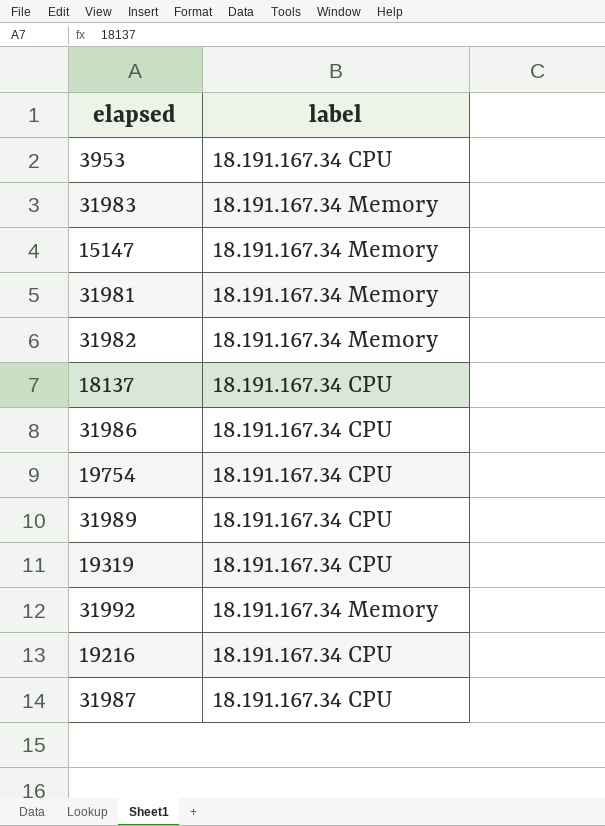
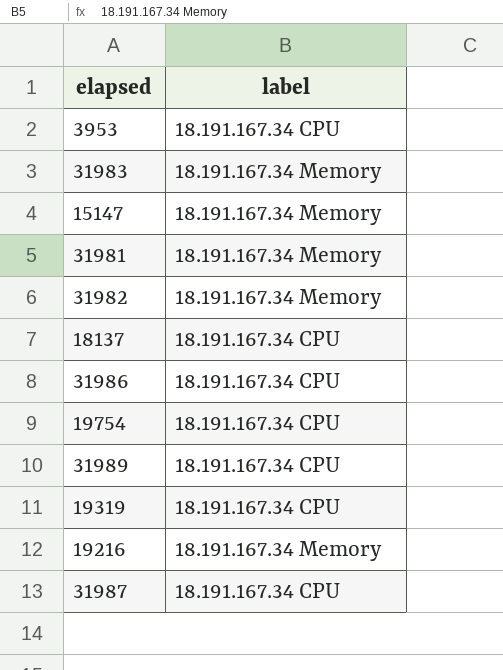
row 31992: 18.191.167.34 Memory -> none
19216 | label: 18.191.167.34 CPU -> 18.191.167.34 Memory

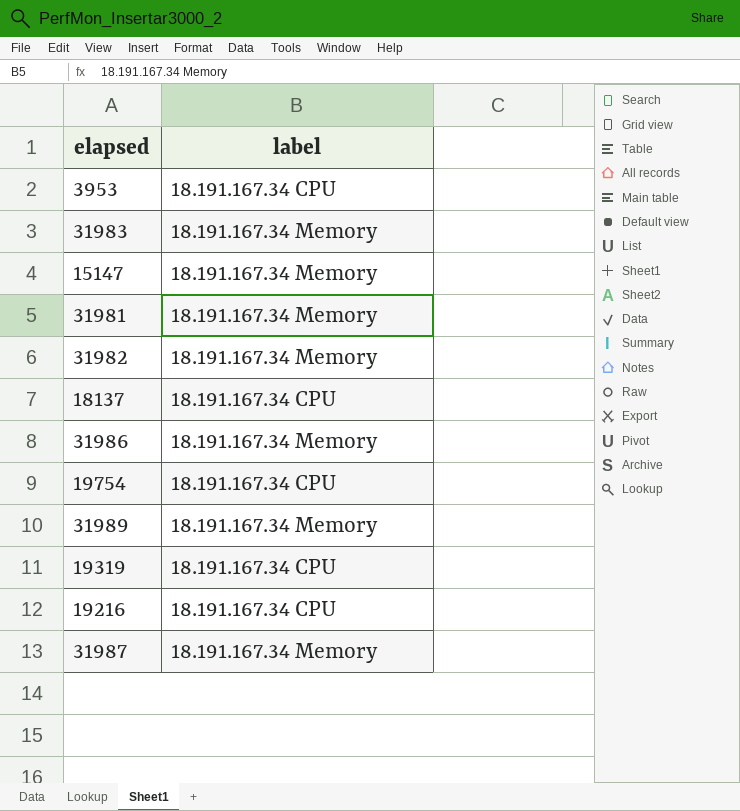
31986 | label: 18.191.167.34 CPU -> 18.191.167.34 Memory
31989 | label: 18.191.167.34 CPU -> 18.191.167.34 Memory
19216 | label: 18.191.167.34 Memory -> 18.191.167.34 CPU
31987 | label: 18.191.167.34 CPU -> 18.191.167.34 Memory

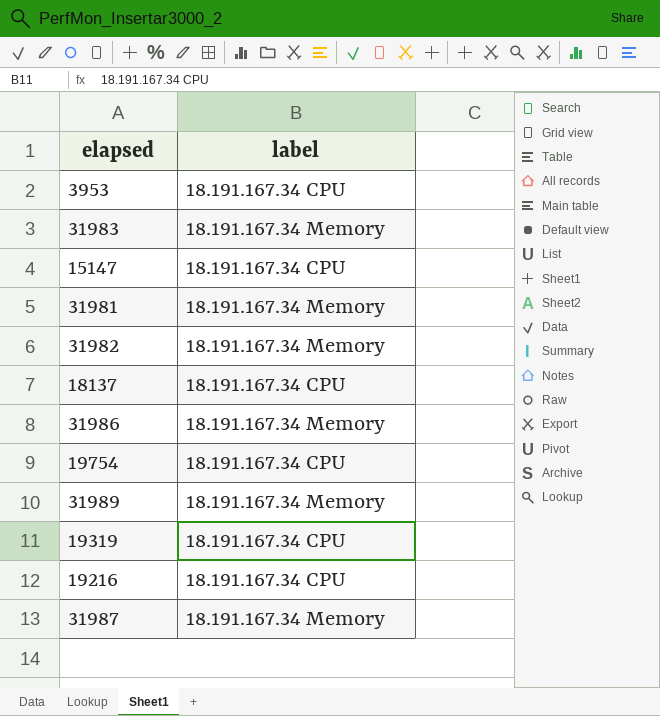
15147 | label: 18.191.167.34 Memory -> 18.191.167.34 CPU

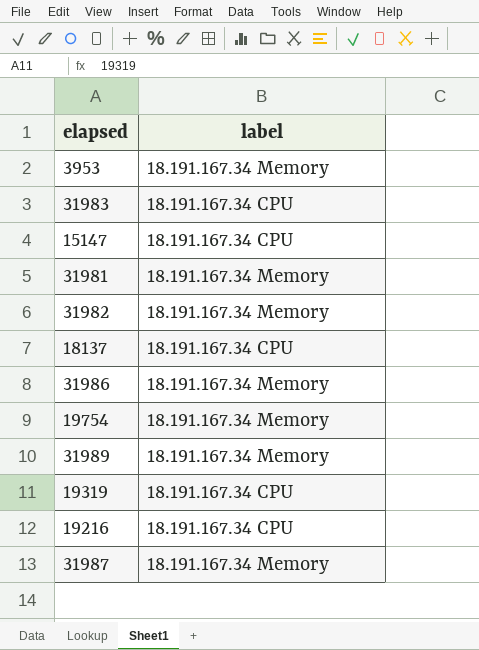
3953 | label: 18.191.167.34 CPU -> 18.191.167.34 Memory
31983 | label: 18.191.167.34 Memory -> 18.191.167.34 CPU
19754 | label: 18.191.167.34 CPU -> 18.191.167.34 Memory

